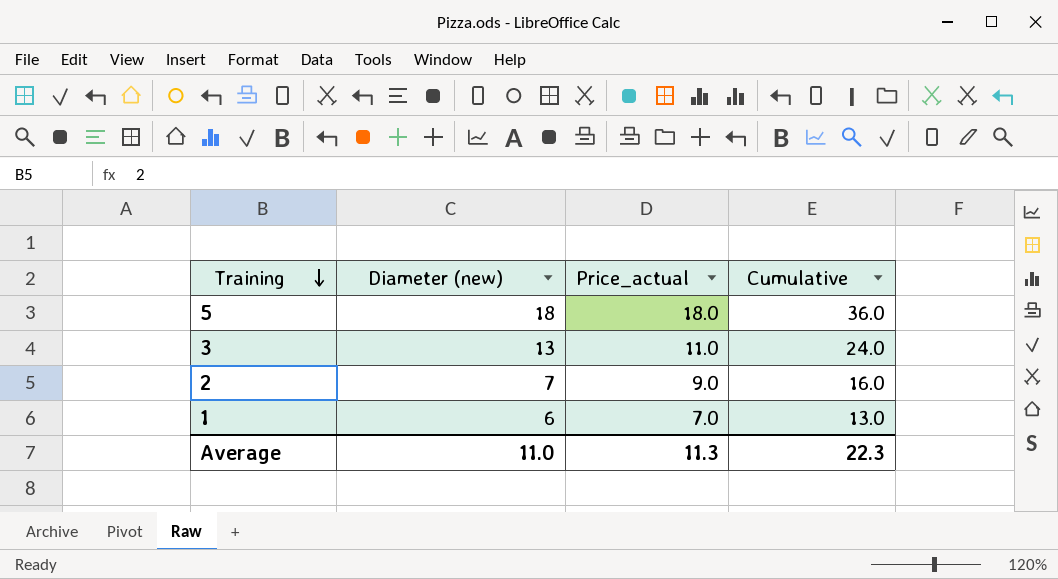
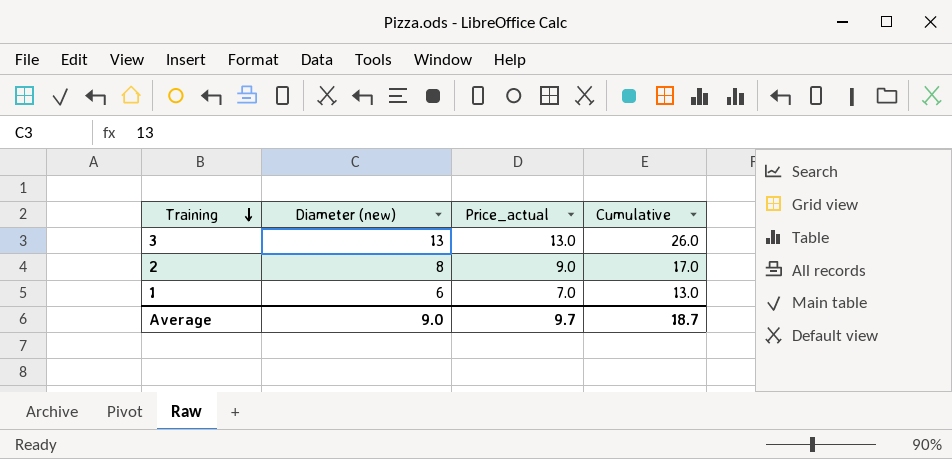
row 5: 18 | 18.0 | 36.0 -> none
3 | Price_actual: 11.0 -> 13.0
3 | Cumulative: 24.0 -> 26.0
2 | Diameter (new): 7 -> 8
2 | Cumulative: 16.0 -> 17.0
Average | Diameter (new): 11.0 -> 9.0
Average | Price_actual: 11.3 -> 9.7
Average | Cumulative: 22.3 -> 18.7

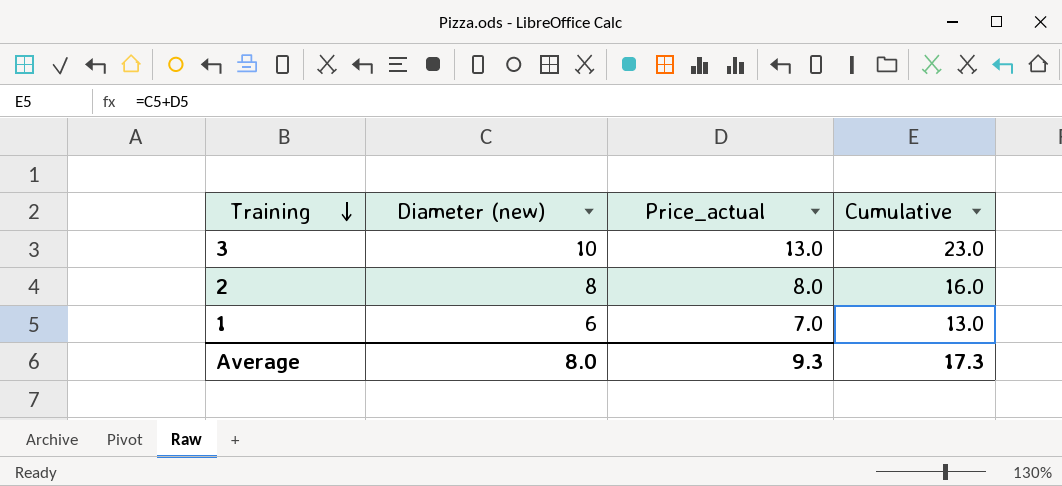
3 | Diameter (new): 13 -> 10
3 | Cumulative: 26.0 -> 23.0
2 | Price_actual: 9.0 -> 8.0
2 | Cumulative: 17.0 -> 16.0
Average | Diameter (new): 9.0 -> 8.0
Average | Price_actual: 9.7 -> 9.3
Average | Cumulative: 18.7 -> 17.3

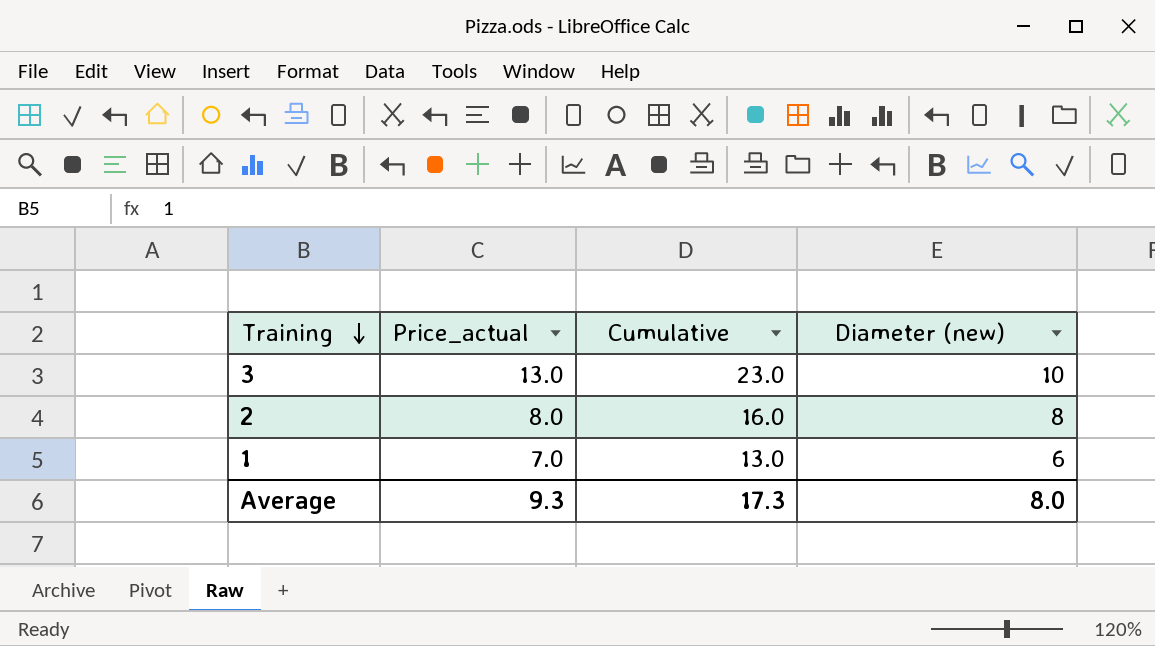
column Diameter (new) | position: 2 -> 4

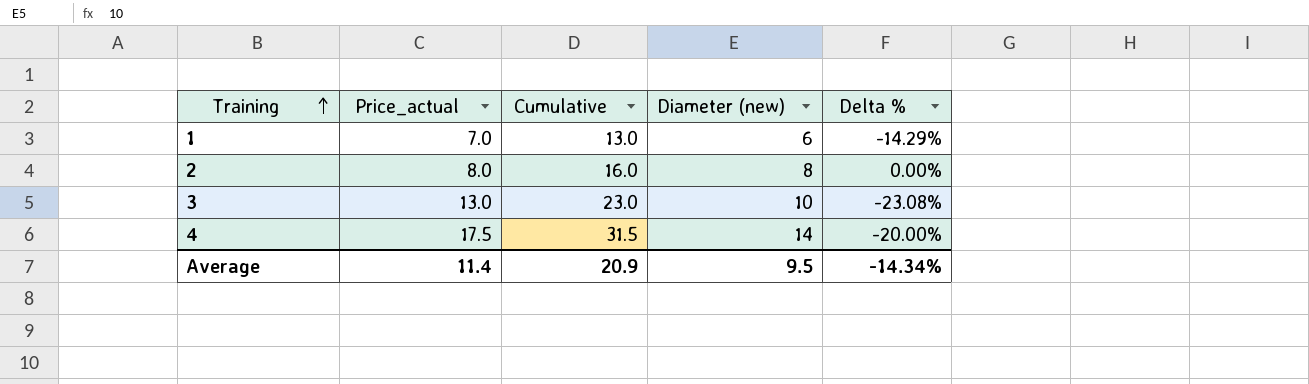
row order: Training descending -> Training ascending
column Delta % | formula: none -> ([Diameter (new)] - [Price_actual]) / [Price_actual]
row 4: none -> 17.5 | 31.5 | 14 | -20.00%
Average | Price_actual: 9.3 -> 11.4
Average | Cumulative: 17.3 -> 20.9
Average | Diameter (new): 8.0 -> 9.5

